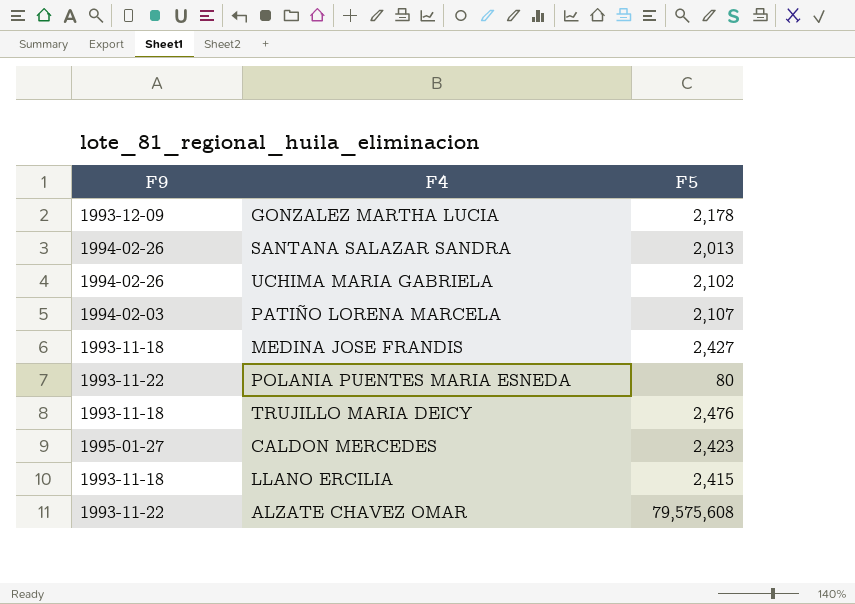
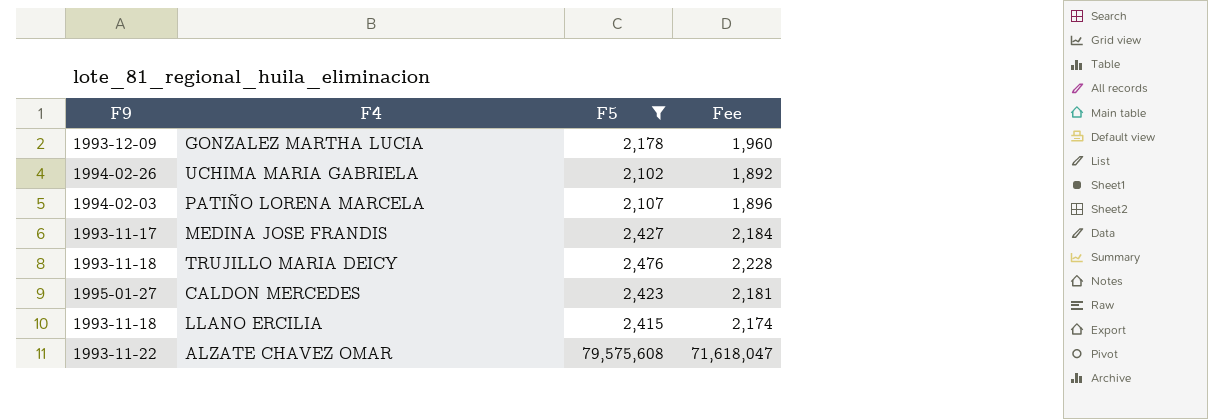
filter: none -> F5 >= 2,102
column Fee | formula: none -> [F5] * 0.9
MEDINA JOSE FRANDIS | F9: 1993-11-18 -> 1993-11-17

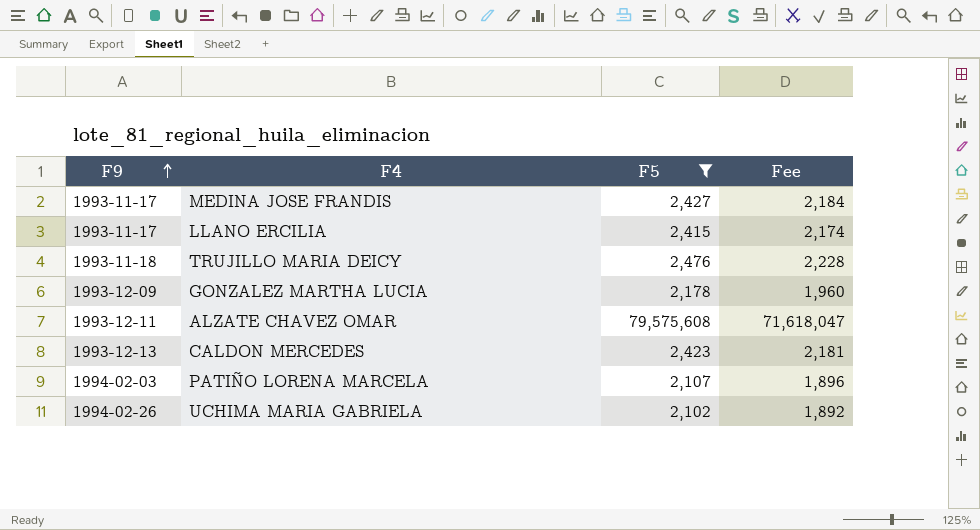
row order: none -> F9 ascending
LLANO ERCILIA | F9: 1993-11-18 -> 1993-11-17
ALZATE CHAVEZ OMAR | F9: 1993-11-22 -> 1993-12-11
CALDON MERCEDES | F9: 1995-01-27 -> 1993-12-13

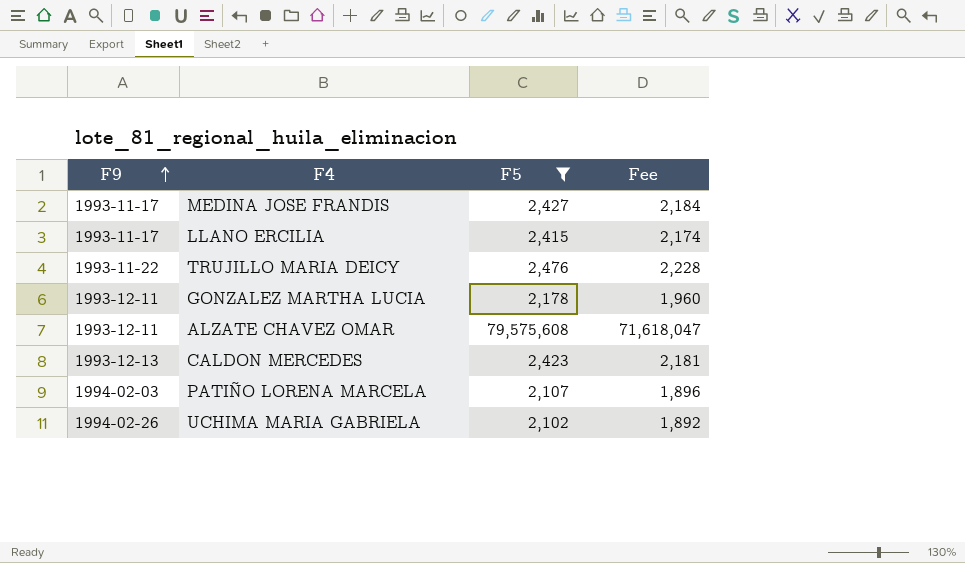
TRUJILLO MARIA DEICY | F9: 1993-11-18 -> 1993-11-22
GONZALEZ MARTHA LUCIA | F9: 1993-12-09 -> 1993-12-11

